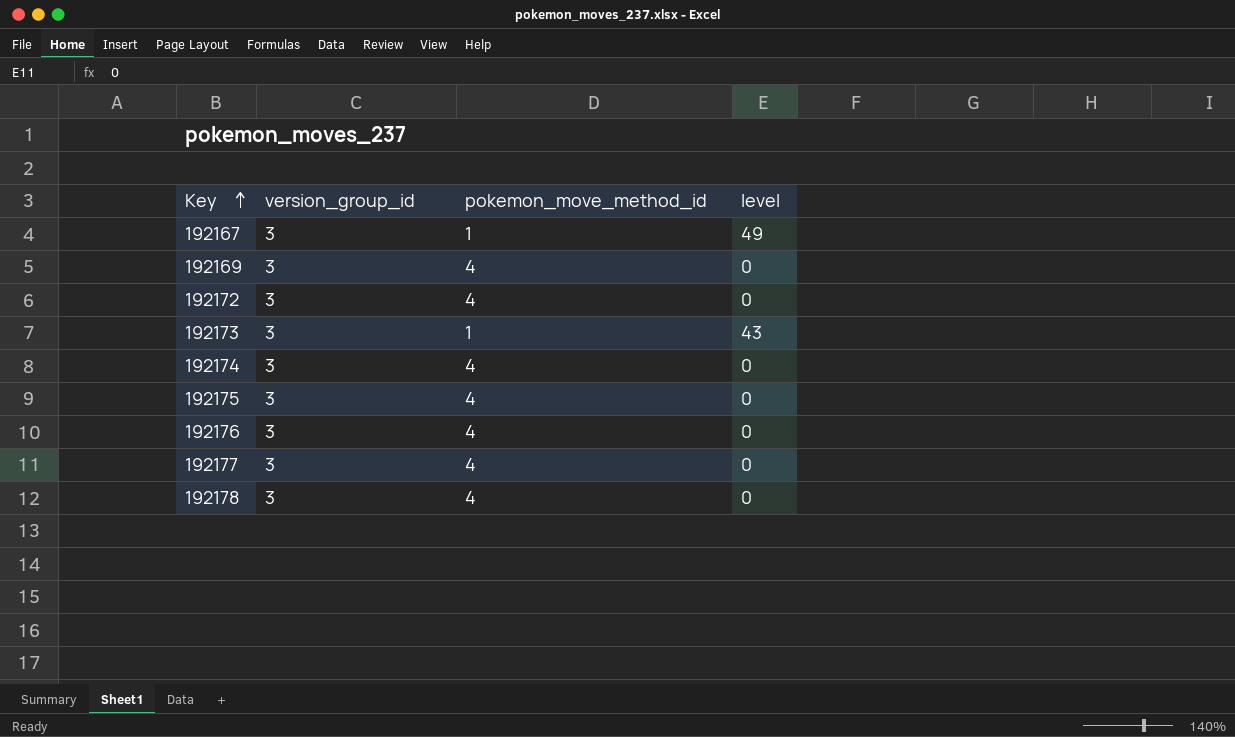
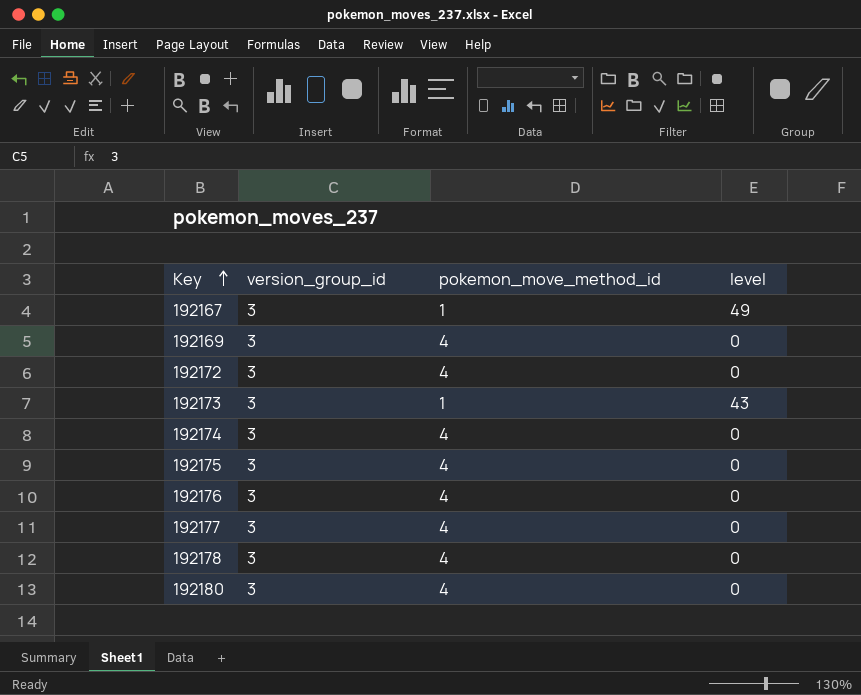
row 192180: none -> 3 | 4 | 0

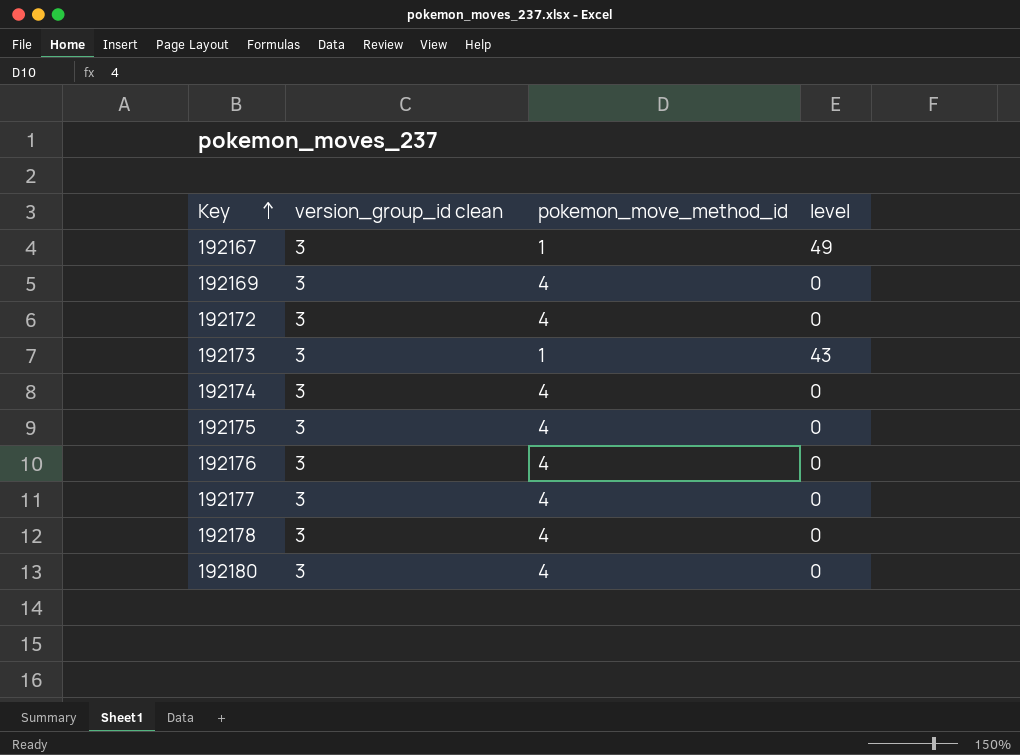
column name: version_group_id -> version_group_id clean

